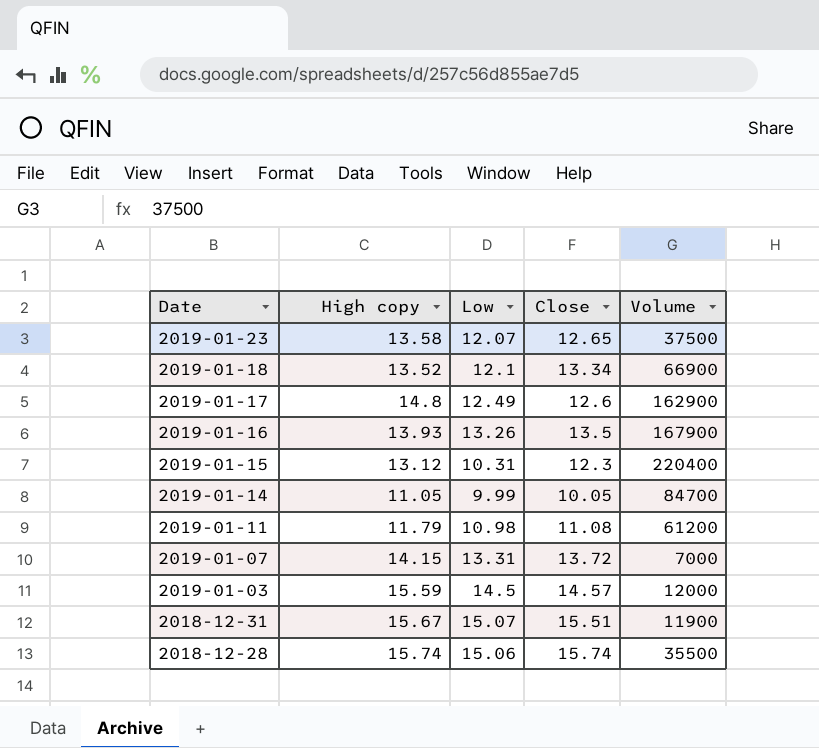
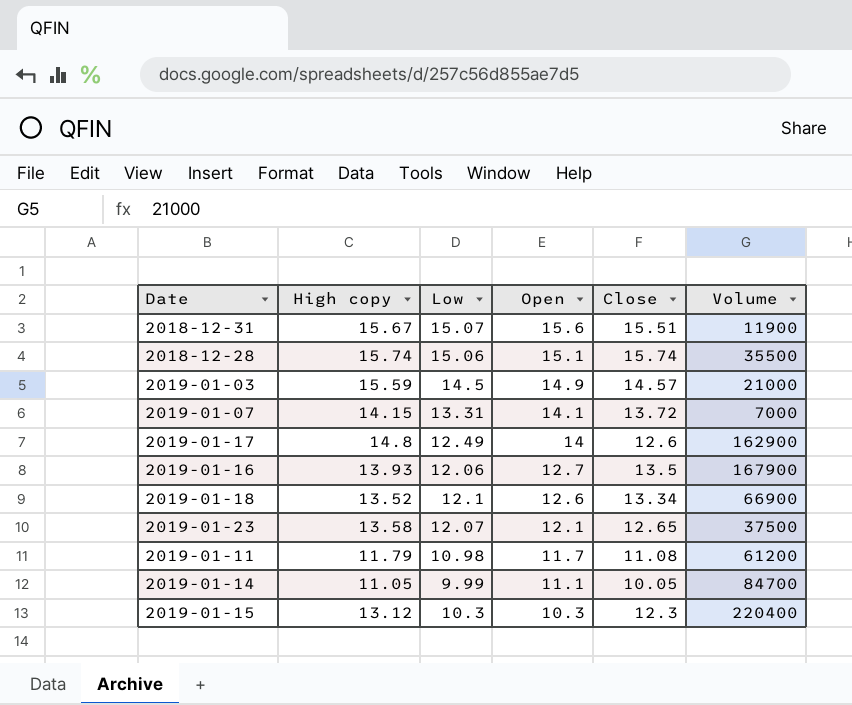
row order: Date descending -> Open descending
column Open | position: none -> 4
2019-01-03 | Volume: 12000 -> 21000
2019-01-16 | Low: 13.26 -> 12.06
2019-01-15 | Low: 10.31 -> 10.3

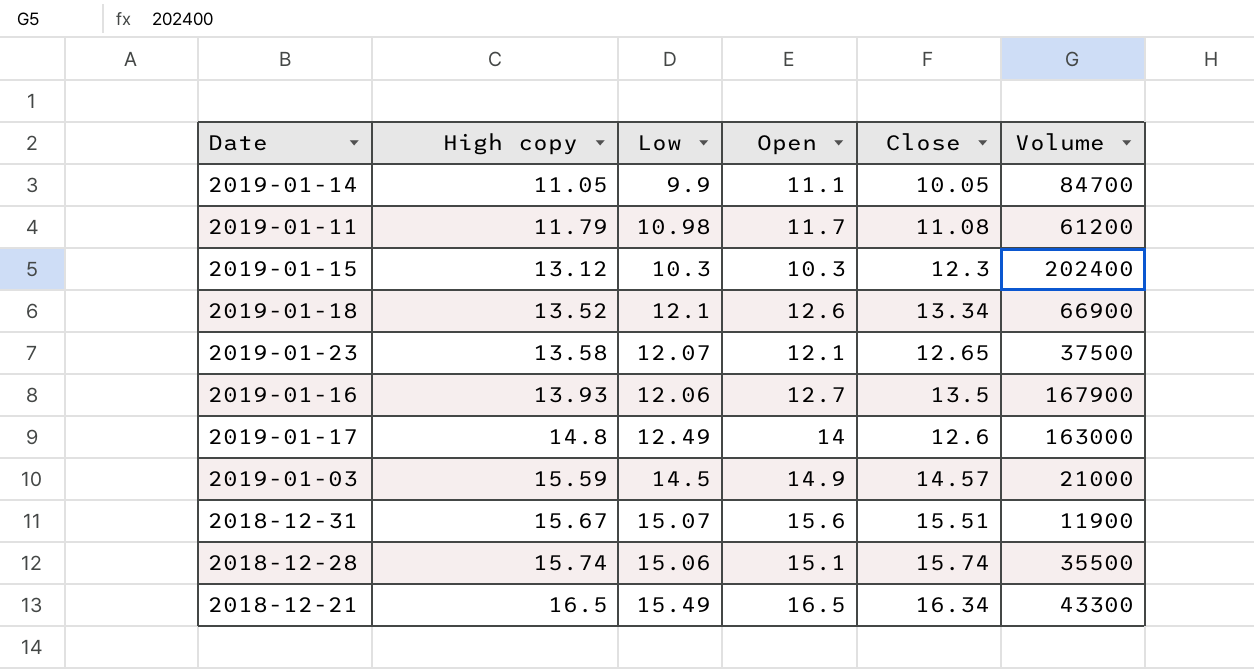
row order: Open descending -> High copy ascending
row 2019-01-07: 14.15 | 13.31 | 14.1 | 13.72 | 7000 -> none
2019-01-14 | Low: 9.99 -> 9.9
2019-01-15 | Volume: 220400 -> 202400
2019-01-17 | Volume: 162900 -> 163000
row 2018-12-21: none -> 16.5 | 15.49 | 16.5 | 16.34 | 43300

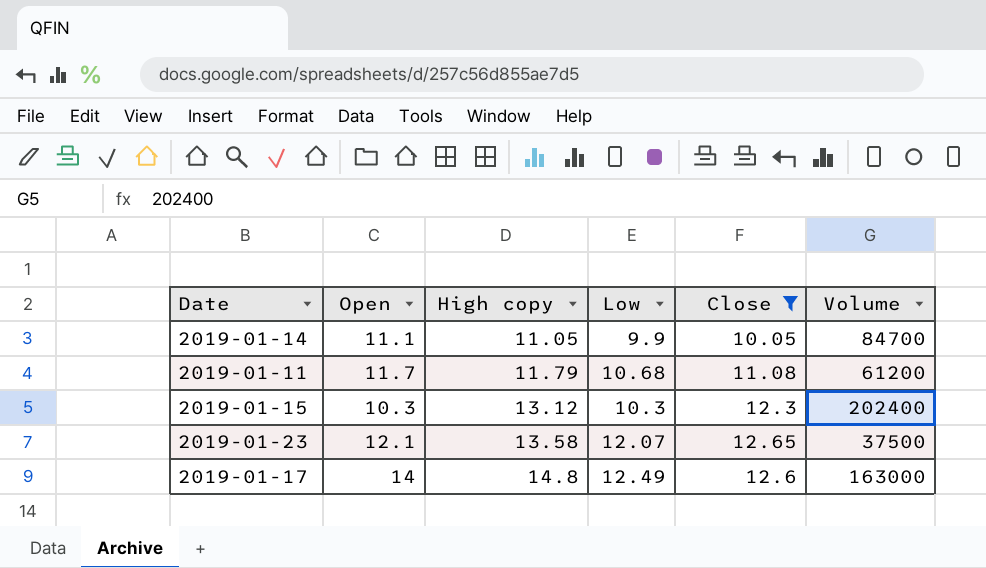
filter: none -> Close <= 12.65
column Open | position: 4 -> 2
2019-01-11 | Low: 10.98 -> 10.68

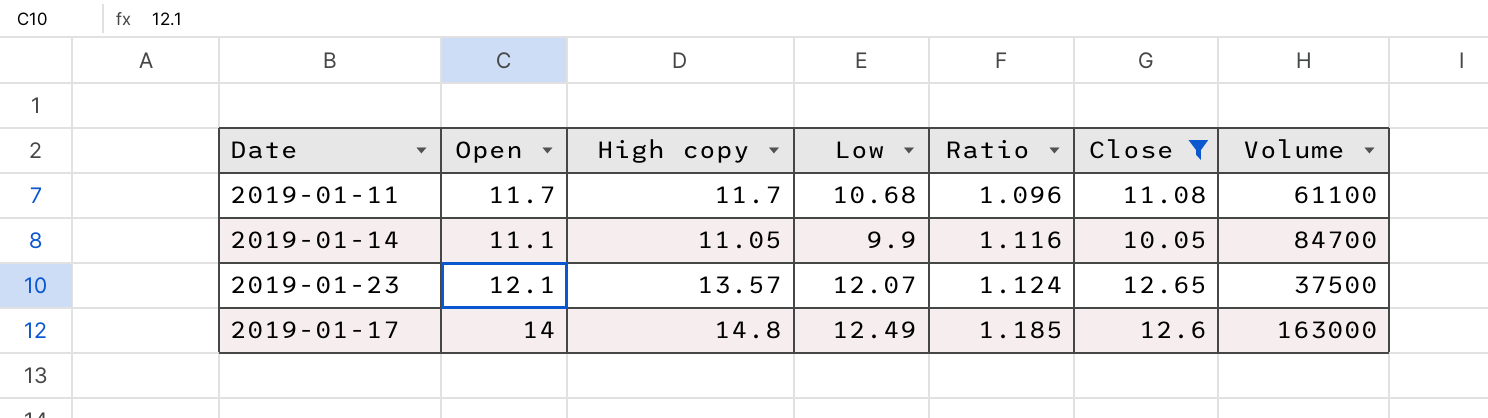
row order: High copy ascending -> Ratio ascending
column Ratio | formula: none -> [High copy] / [Low]
row 2019-01-15: 10.3 | 13.12 | 10.3 | 12.3 | 202400 -> none
2019-01-11 | High copy: 11.79 -> 11.7
2019-01-11 | Volume: 61200 -> 61100
2019-01-23 | High copy: 13.58 -> 13.57

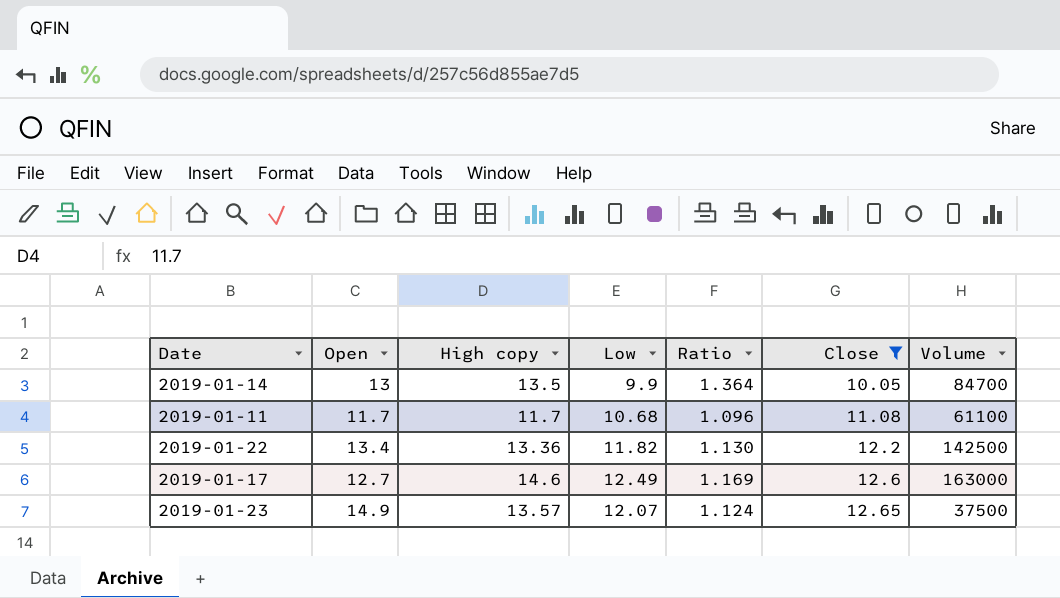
row order: Ratio ascending -> Close ascending
2019-01-14 | Open: 11.1 -> 13
2019-01-14 | High copy: 11.05 -> 13.5
2019-01-14 | Ratio: 1.116 -> 1.364
row 2019-01-22: none -> 13.4 | 13.36 | 11.82 | 1.130 | 12.2 | 142500
2019-01-17 | Open: 14 -> 12.7
2019-01-17 | High copy: 14.8 -> 14.6
2019-01-17 | Ratio: 1.185 -> 1.169
2019-01-23 | Open: 12.1 -> 14.9

